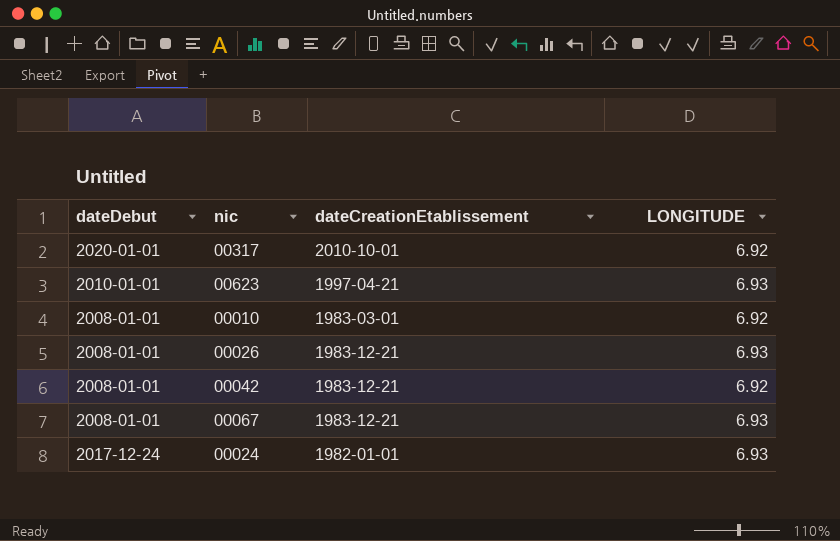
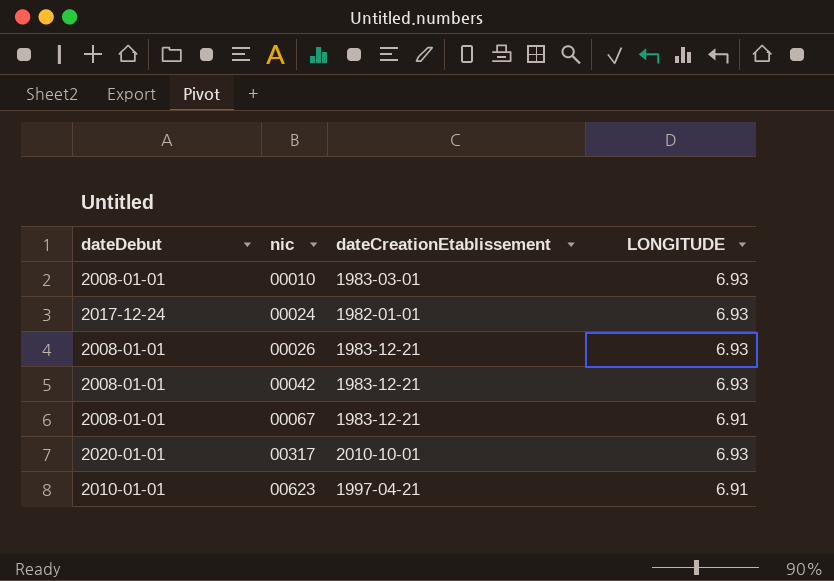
row order: none -> nic ascending
00010 | LONGITUDE: 6.92 -> 6.93
00042 | LONGITUDE: 6.92 -> 6.93
00067 | LONGITUDE: 6.93 -> 6.91
00317 | LONGITUDE: 6.92 -> 6.93
00623 | LONGITUDE: 6.93 -> 6.91

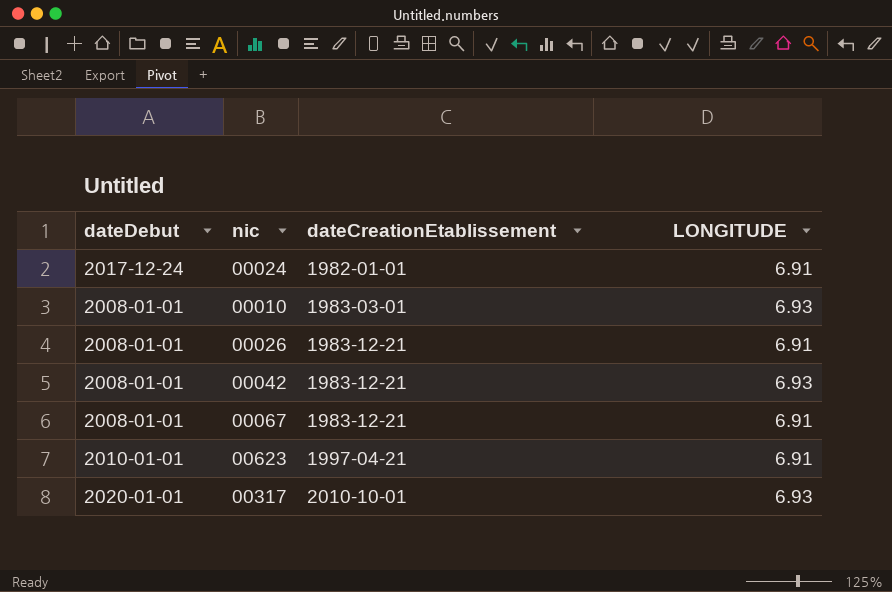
row order: nic ascending -> dateCreationEtablissement ascending
00024 | LONGITUDE: 6.93 -> 6.91
00026 | LONGITUDE: 6.93 -> 6.91

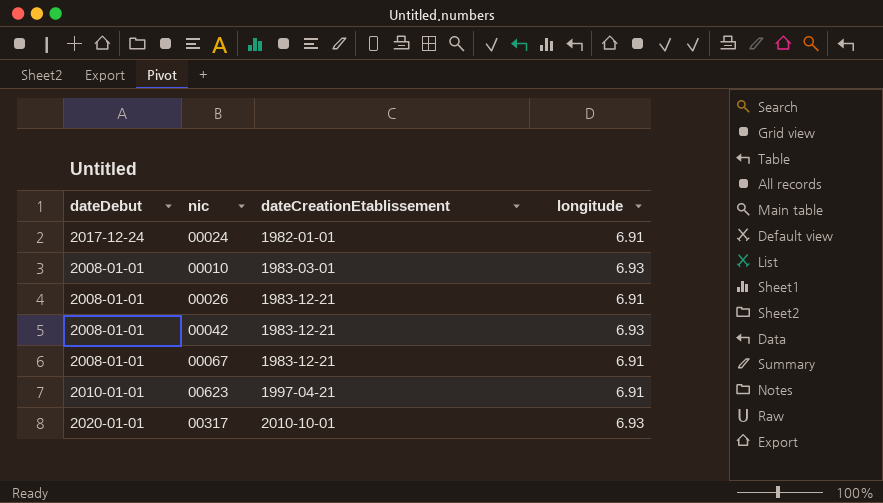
column name: LONGITUDE -> longitude

